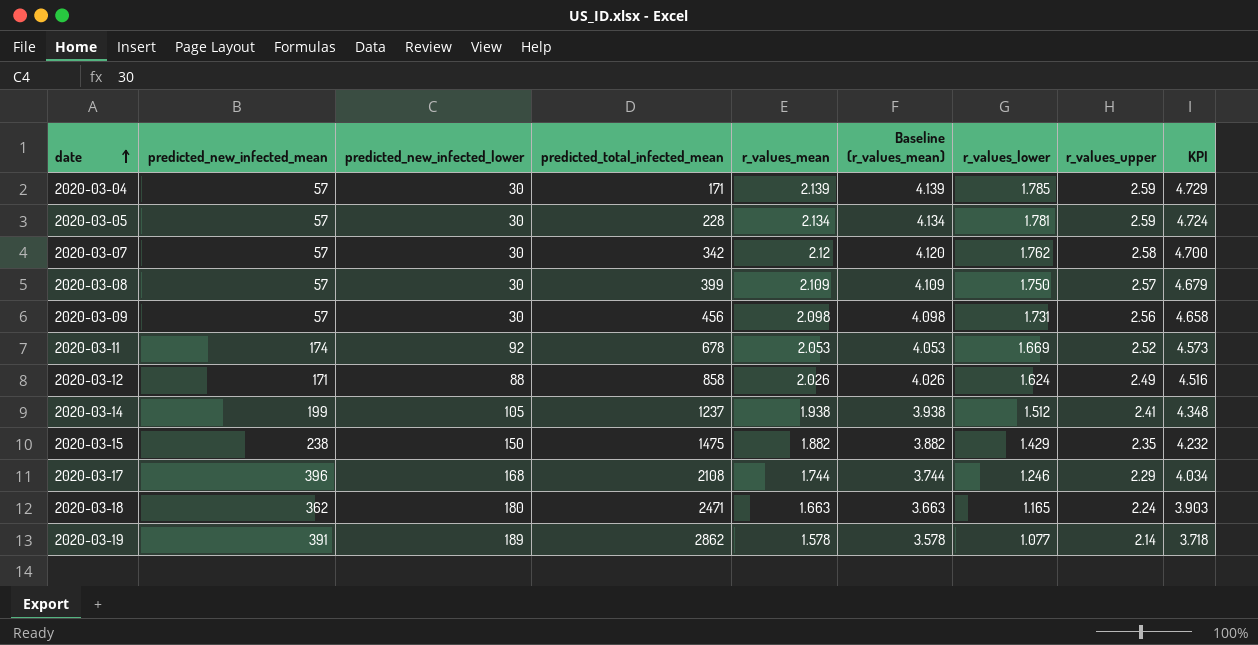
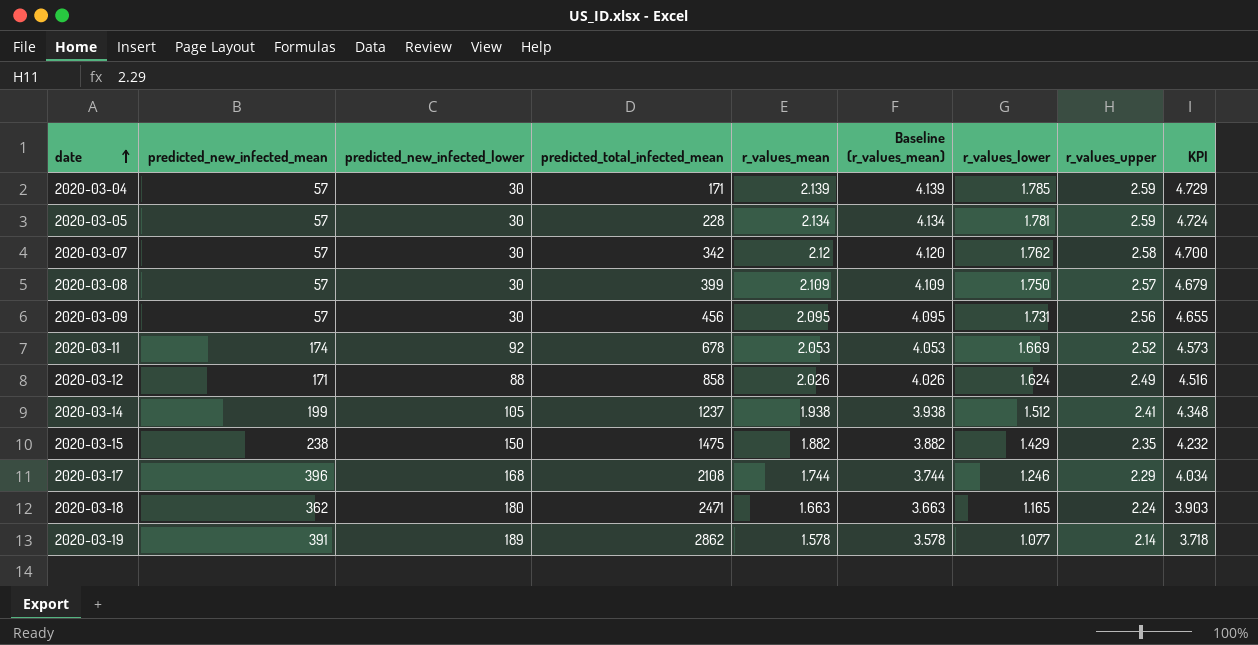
2020-03-09 | r_values_mean: 2.098 -> 2.095
2020-03-09 | Baseline (r_values_mean): 4.098 -> 4.095
2020-03-09 | KPI: 4.658 -> 4.655

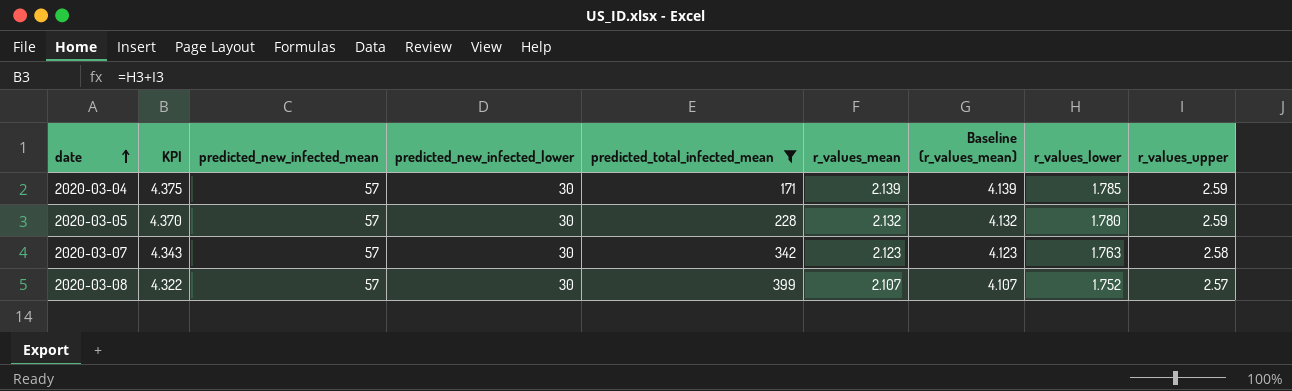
filter: none -> predicted_total_infected_mean <= 399
column KPI | formula: [r_values_mean] + [r_values_upper] -> [r_values_lower] + [r_values_upper]
column KPI | position: 9 -> 2
2020-03-05 | r_values_mean: 2.134 -> 2.132
2020-03-05 | Baseline (r_values_mean): 4.134 -> 4.132
2020-03-05 | r_values_lower: 1.781 -> 1.780
2020-03-07 | r_values_mean: 2.12 -> 2.123
2020-03-07 | Baseline (r_values_mean): 4.120 -> 4.123
2020-03-07 | r_values_lower: 1.762 -> 1.763
2020-03-08 | r_values_mean: 2.109 -> 2.107
2020-03-08 | Baseline (r_values_mean): 4.109 -> 4.107
2020-03-08 | r_values_lower: 1.750 -> 1.752

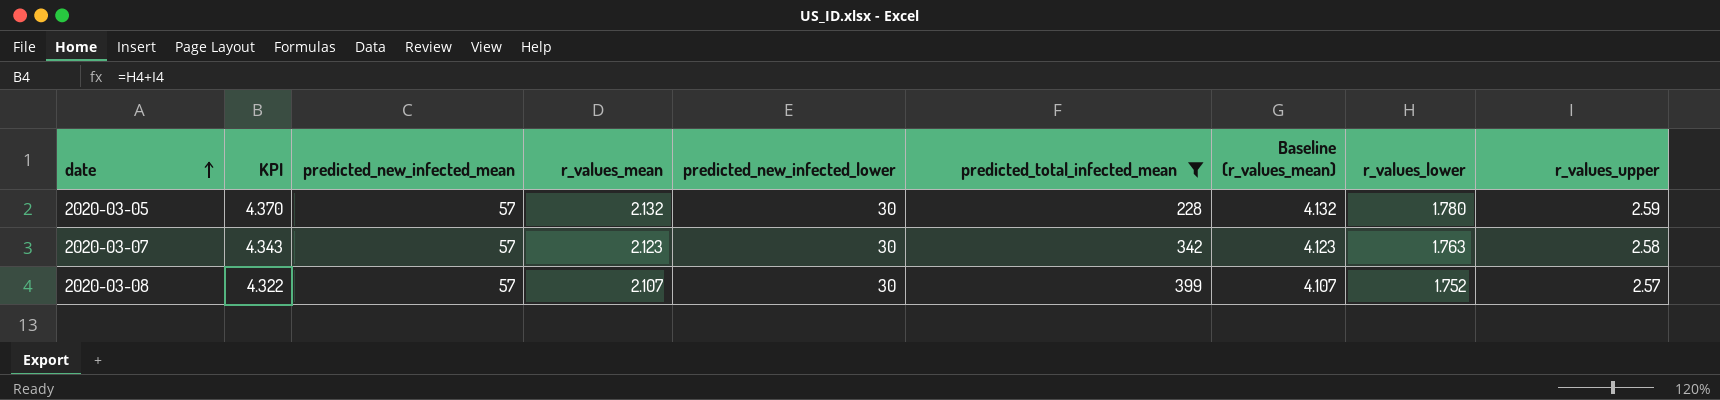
column r_values_mean | position: 6 -> 4
row 2020-03-04: 4.375 | 57 | 30 | 171 | 2.139 | 4.139 | 1.785 | 2.59 -> none

